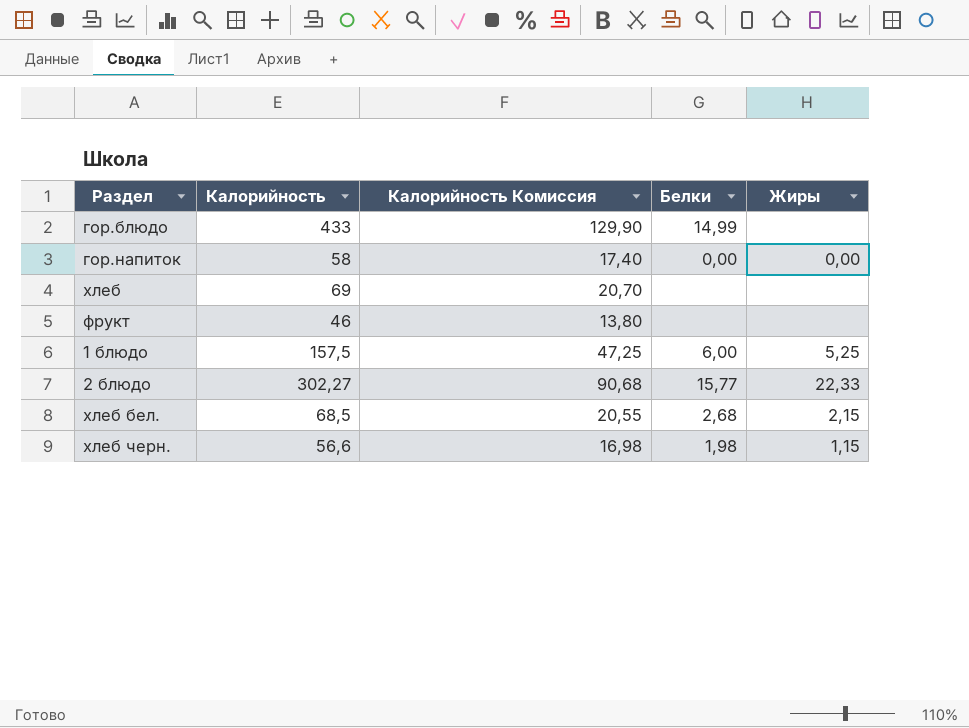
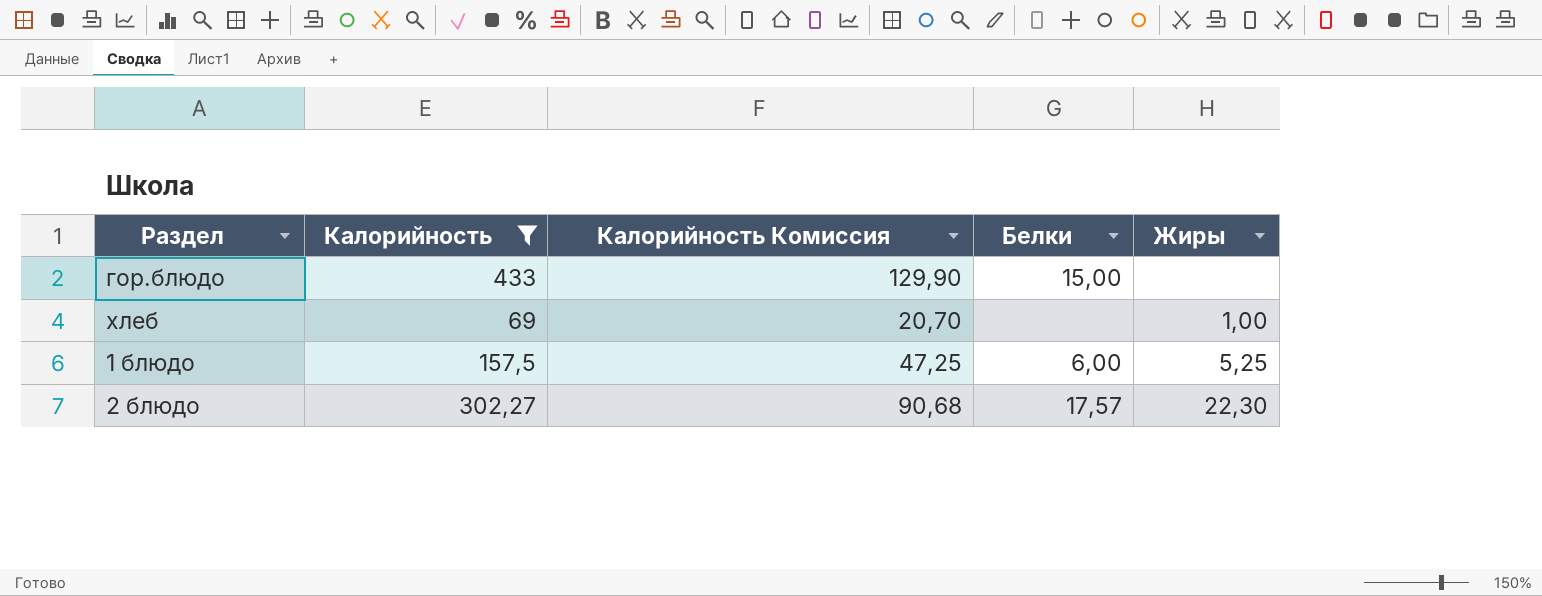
filter: none -> Калорийность >= 69
гор.блюдо | Белки: 14,99 -> 15,00
хлеб | Жиры: none -> 1,00
2 блюдо | Белки: 15,77 -> 17,57
2 блюдо | Жиры: 22,33 -> 22,30

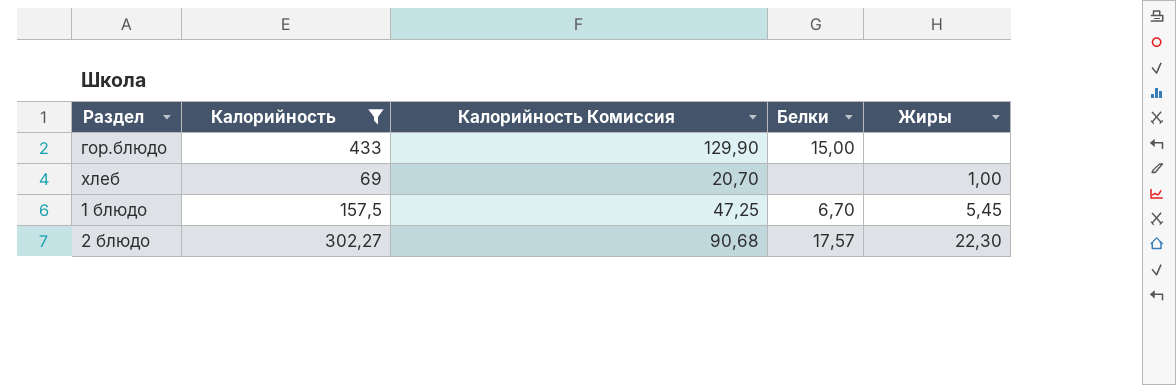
1 блюдо | Белки: 6,00 -> 6,70
1 блюдо | Жиры: 5,25 -> 5,45

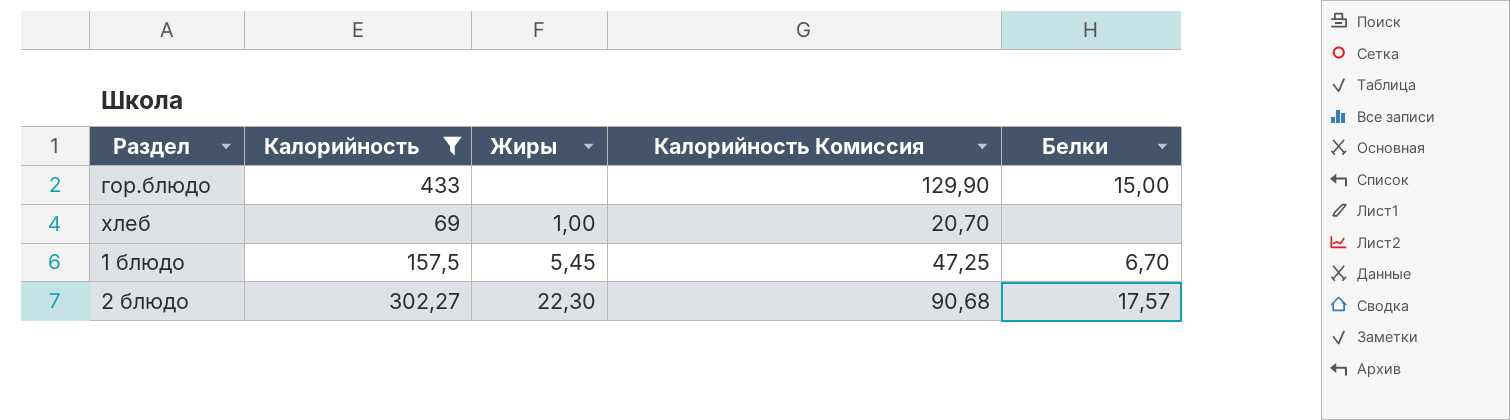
column Жиры | position: 5 -> 3

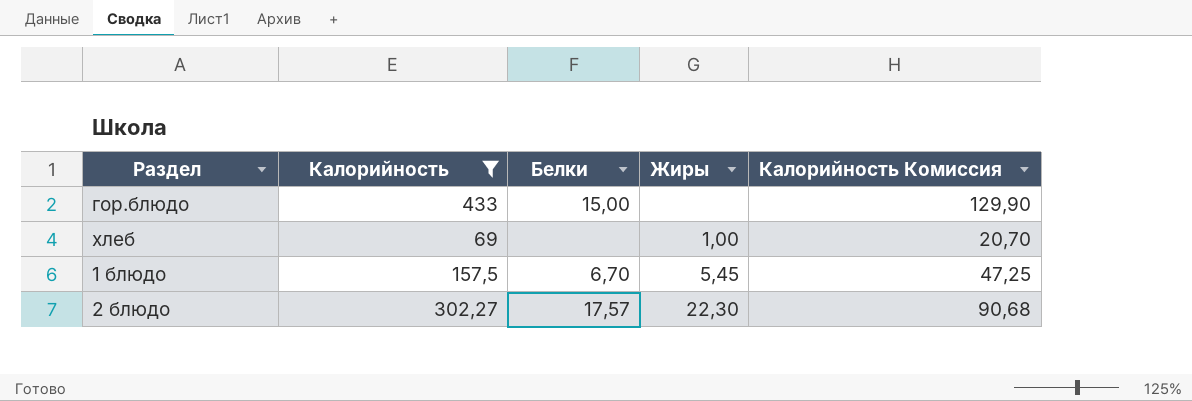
column Белки | position: 5 -> 3

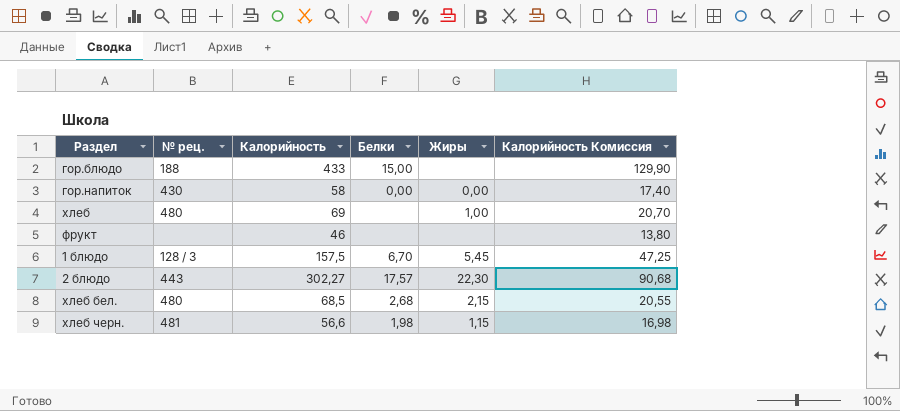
filter: Калорийность >= 69 -> none
column № рец. | position: none -> 2

